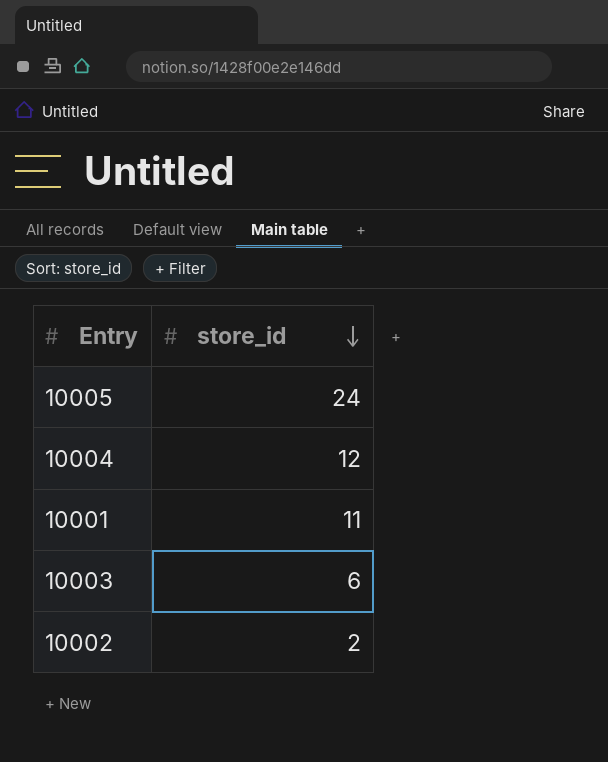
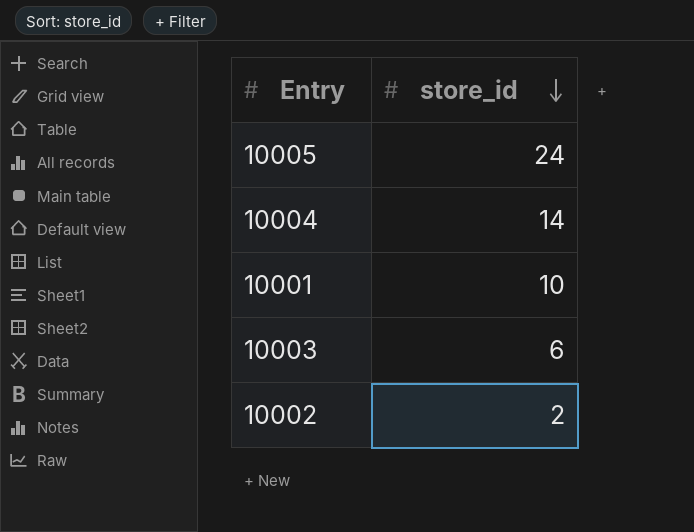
10004 | store_id: 12 -> 14
10001 | store_id: 11 -> 10

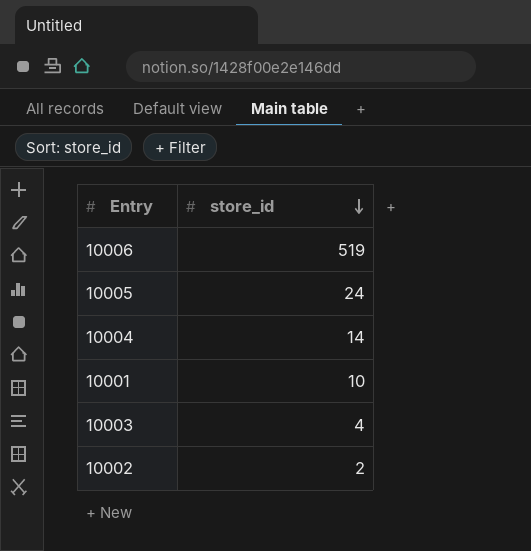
row 10006: none -> 519
10003 | store_id: 6 -> 4

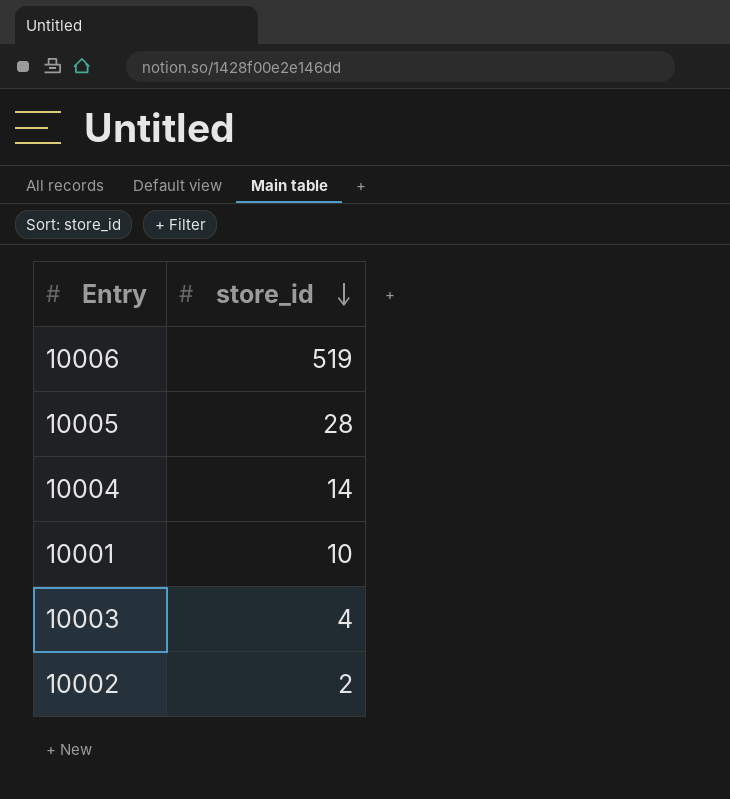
10005 | store_id: 24 -> 28

